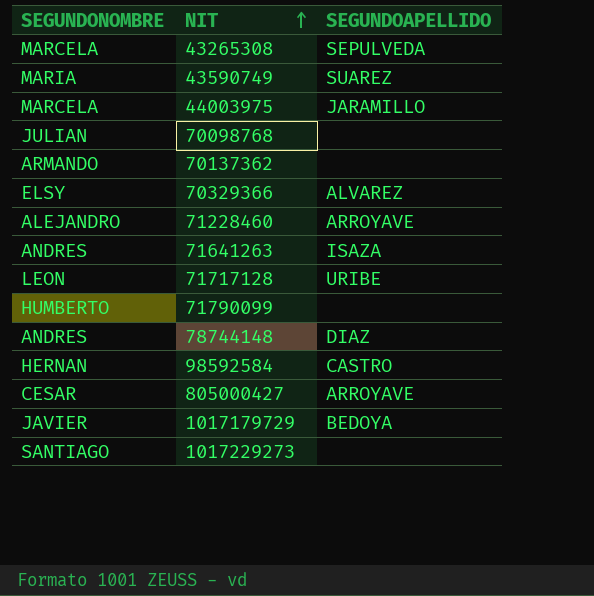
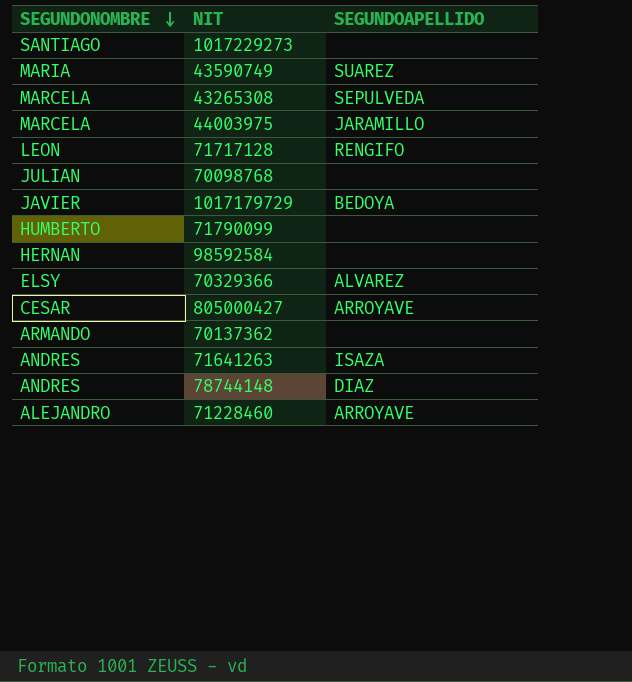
row order: NIT ascending -> SEGUNDONOMBRE descending
71717128 | SEGUNDOAPELLIDO: URIBE -> RENGIFO
98592584 | SEGUNDOAPELLIDO: CASTRO -> none

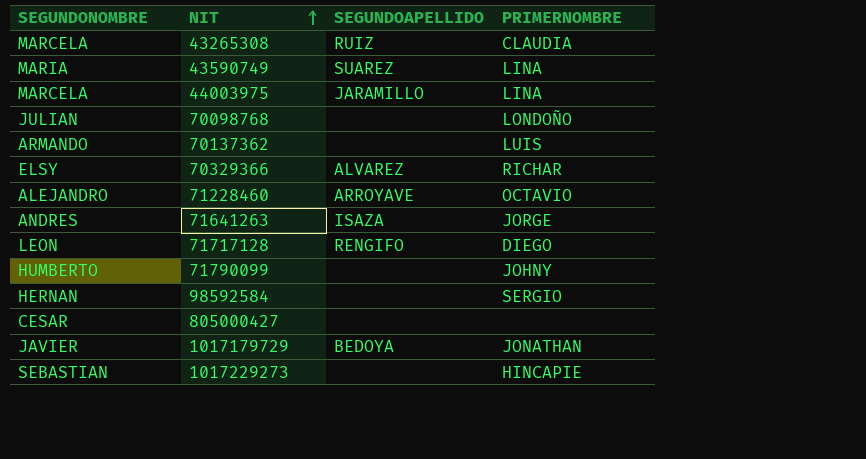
row order: SEGUNDONOMBRE descending -> NIT ascending
column PRIMERNOMBRE | position: none -> 4
row 78744148: ANDRES | DIAZ -> none
43265308 | SEGUNDOAPELLIDO: SEPULVEDA -> RUIZ
805000427 | SEGUNDOAPELLIDO: ARROYAVE -> none
1017229273 | SEGUNDONOMBRE: SANTIAGO -> SEBASTIAN

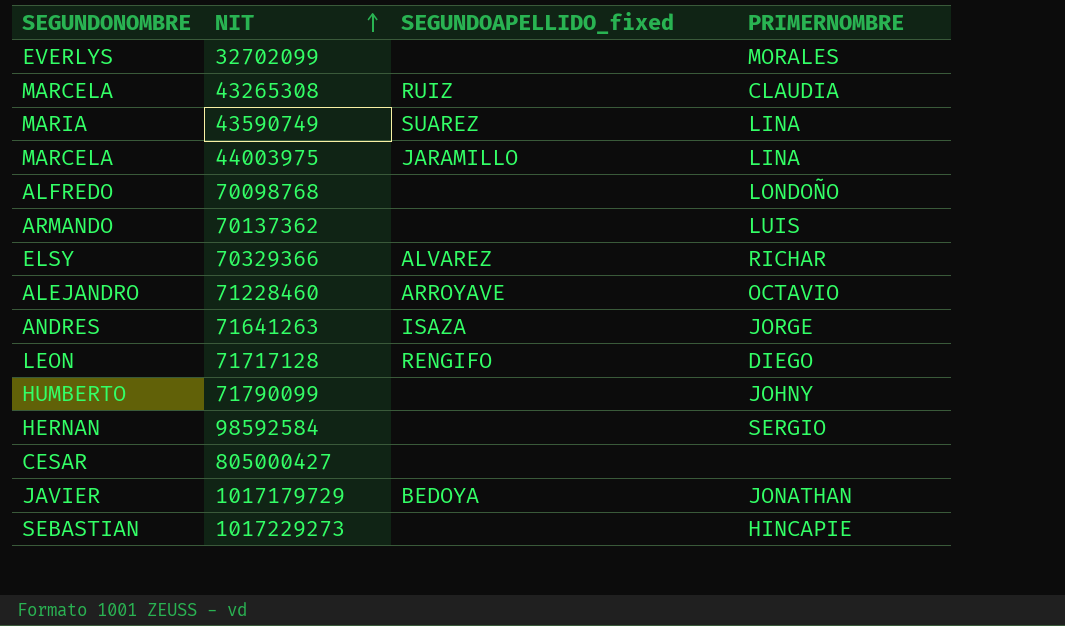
column name: SEGUNDOAPELLIDO -> SEGUNDOAPELLIDO_fixed
row 32702099: none -> EVERLYS | none | MORALES
70098768 | SEGUNDONOMBRE: JULIAN -> ALFREDO

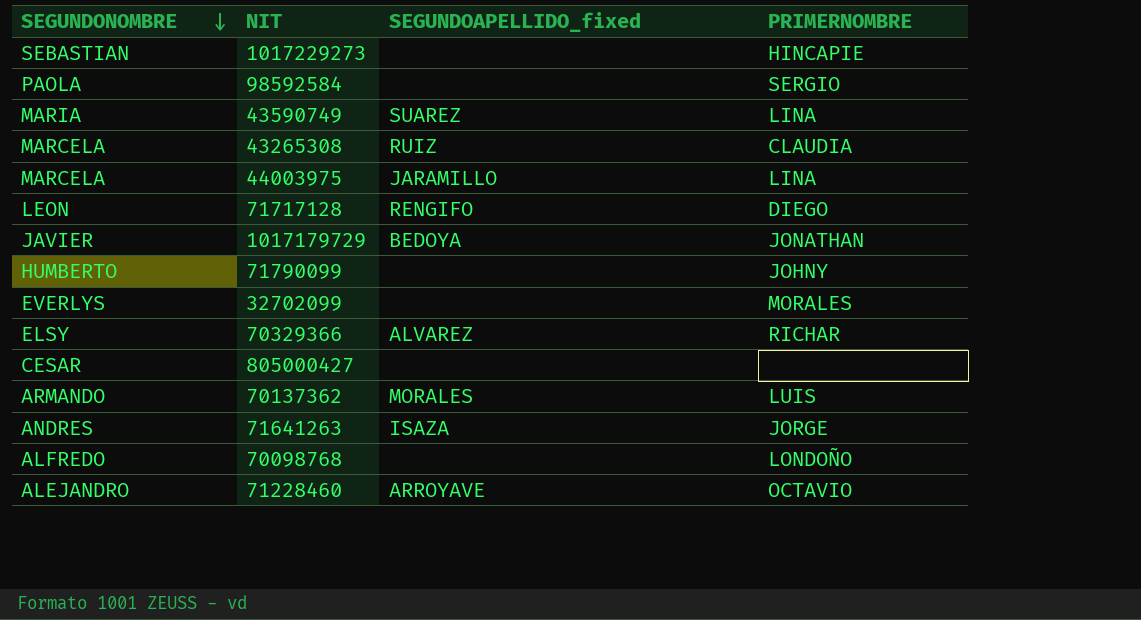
row order: NIT ascending -> SEGUNDONOMBRE descending
98592584 | SEGUNDONOMBRE: HERNAN -> PAOLA
70137362 | SEGUNDOAPELLIDO_fixed: none -> MORALES

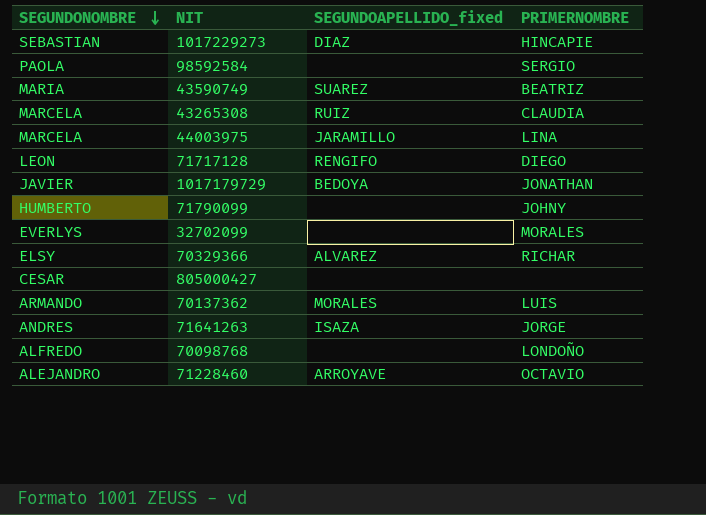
1017229273 | SEGUNDOAPELLIDO_fixed: none -> DIAZ
43590749 | PRIMERNOMBRE: LINA -> BEATRIZ

